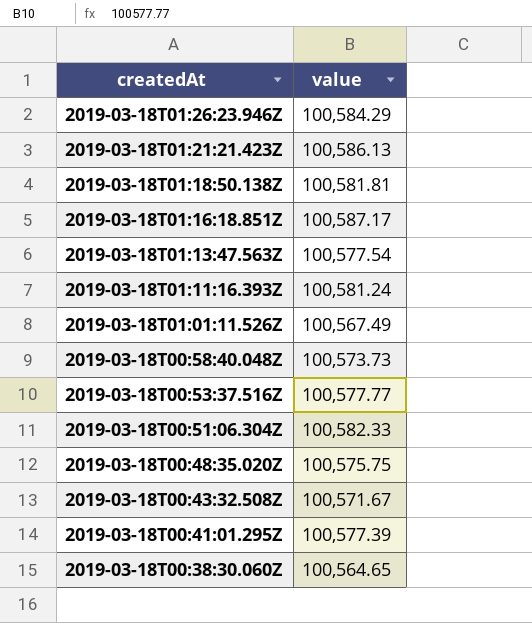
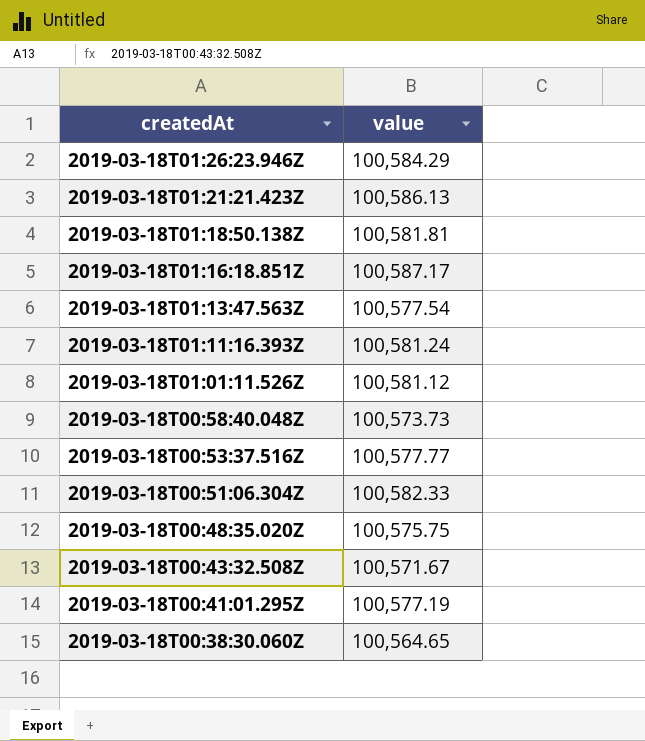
2019-03-18T01:01:11.526Z | value: 100,567.49 -> 100,581.12
2019-03-18T00:41:01.295Z | value: 100,577.39 -> 100,577.19

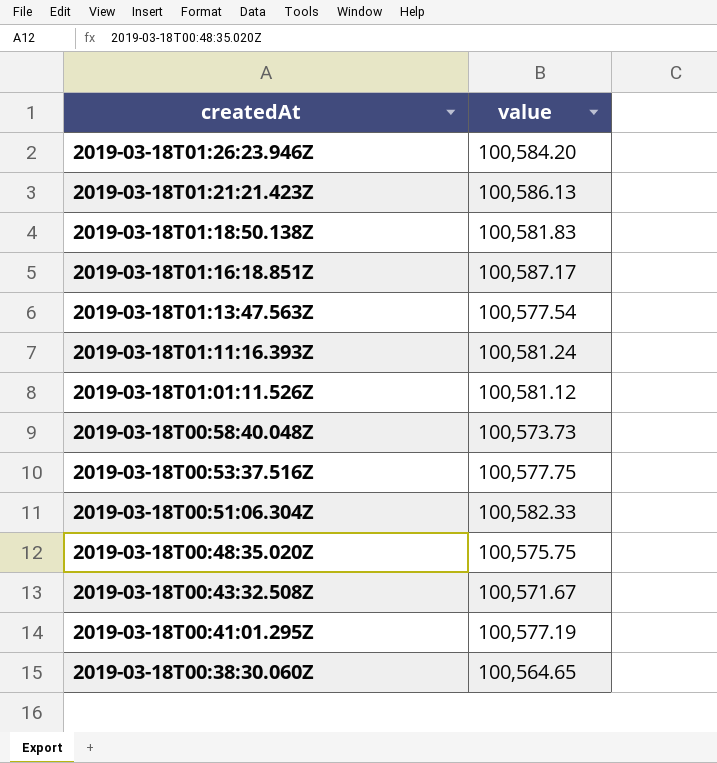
2019-03-18T01:26:23.946Z | value: 100,584.29 -> 100,584.20
2019-03-18T01:18:50.138Z | value: 100,581.81 -> 100,581.83
2019-03-18T00:53:37.516Z | value: 100,577.77 -> 100,577.75

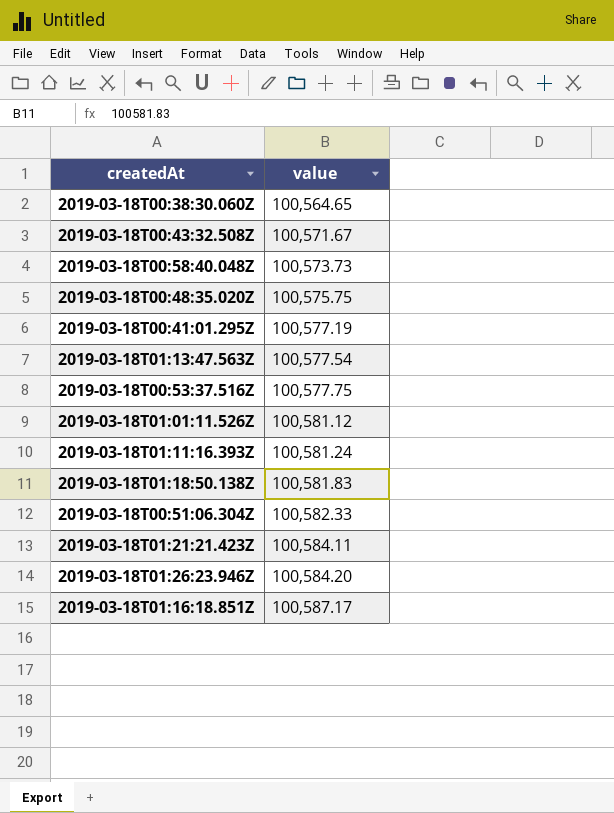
row order: createdAt descending -> value ascending
2019-03-18T01:21:21.423Z | value: 100,586.13 -> 100,584.11

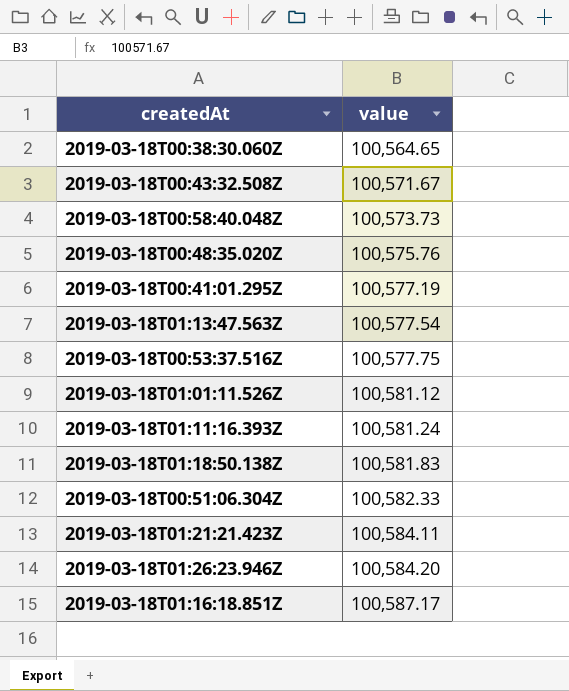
2019-03-18T00:48:35.020Z | value: 100,575.75 -> 100,575.76

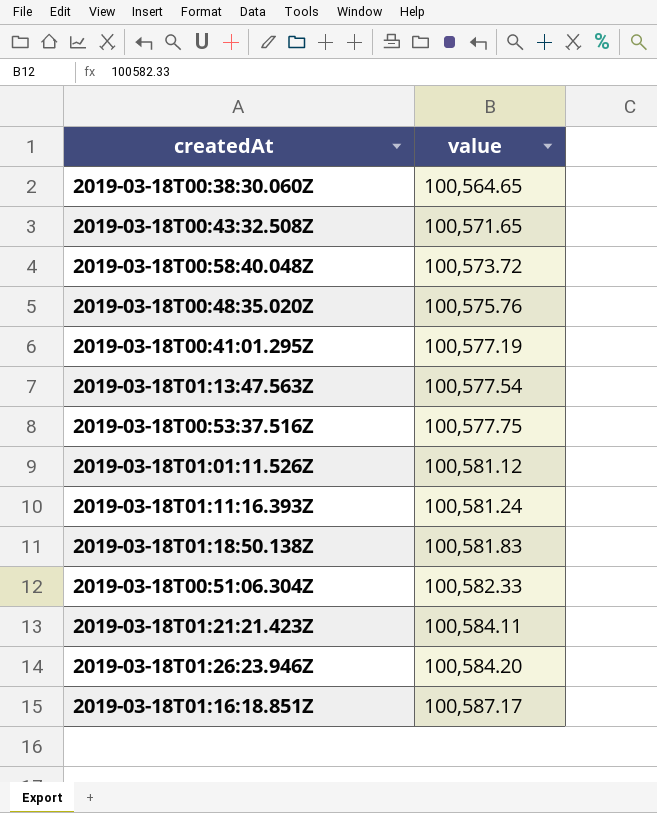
2019-03-18T00:43:32.508Z | value: 100,571.67 -> 100,571.65
2019-03-18T00:58:40.048Z | value: 100,573.73 -> 100,573.72

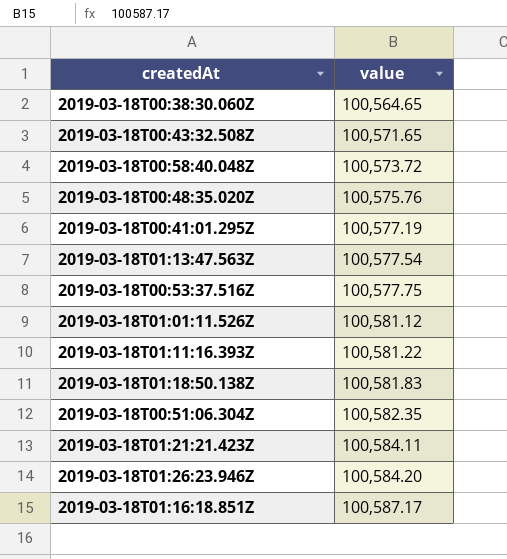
2019-03-18T01:11:16.393Z | value: 100,581.24 -> 100,581.22
2019-03-18T00:51:06.304Z | value: 100,582.33 -> 100,582.35

